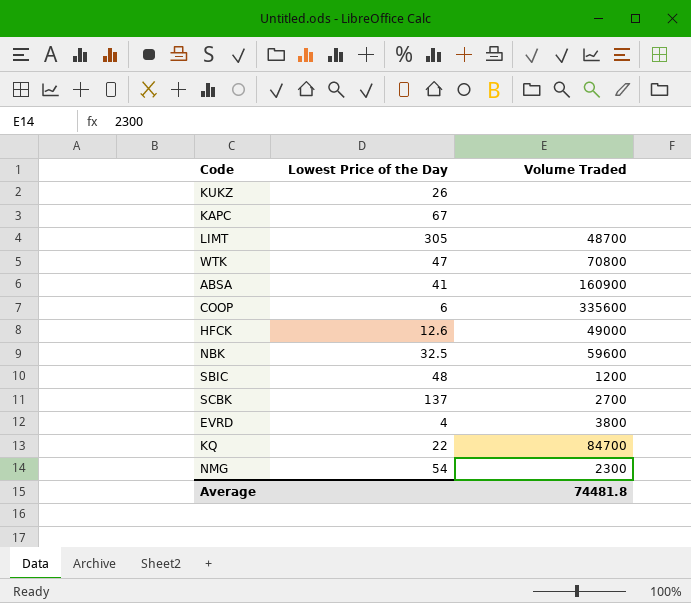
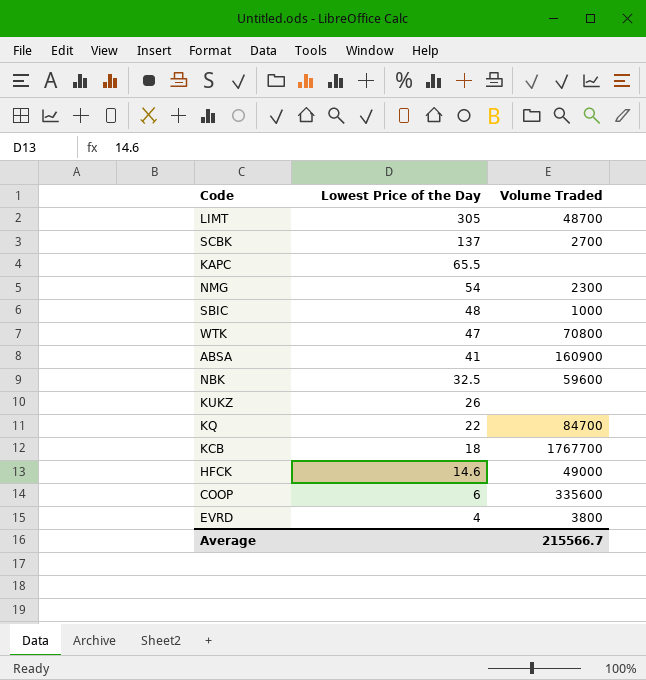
row order: none -> Lowest Price of the Day descending
KAPC | Lowest Price of the Day: 67 -> 65.5
SBIC | Volume Traded: 1200 -> 1000
row KCB: none -> 18 | 1767700
HFCK | Lowest Price of the Day: 12.6 -> 14.6
Average | Volume Traded: 74481.8 -> 215566.7

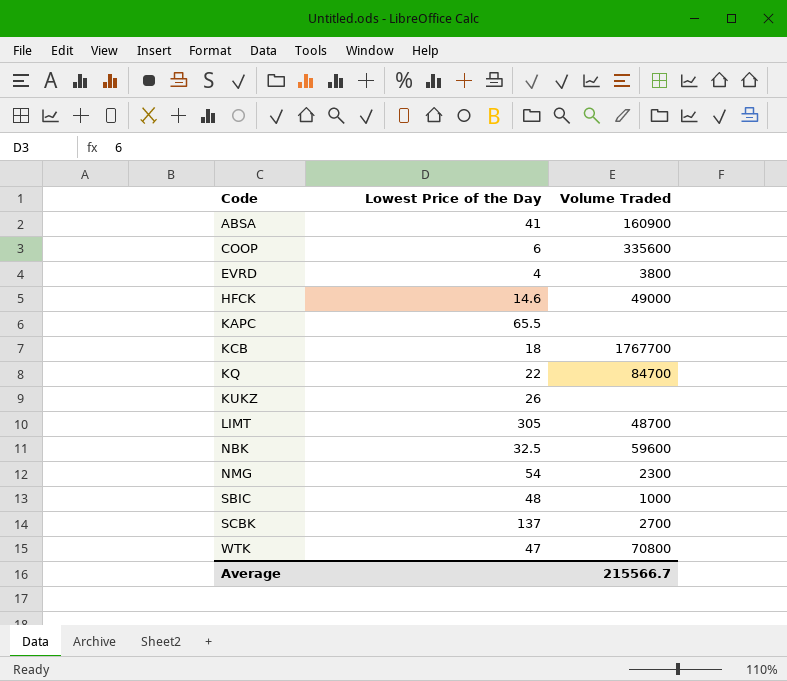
row order: Lowest Price of the Day descending -> Code ascending

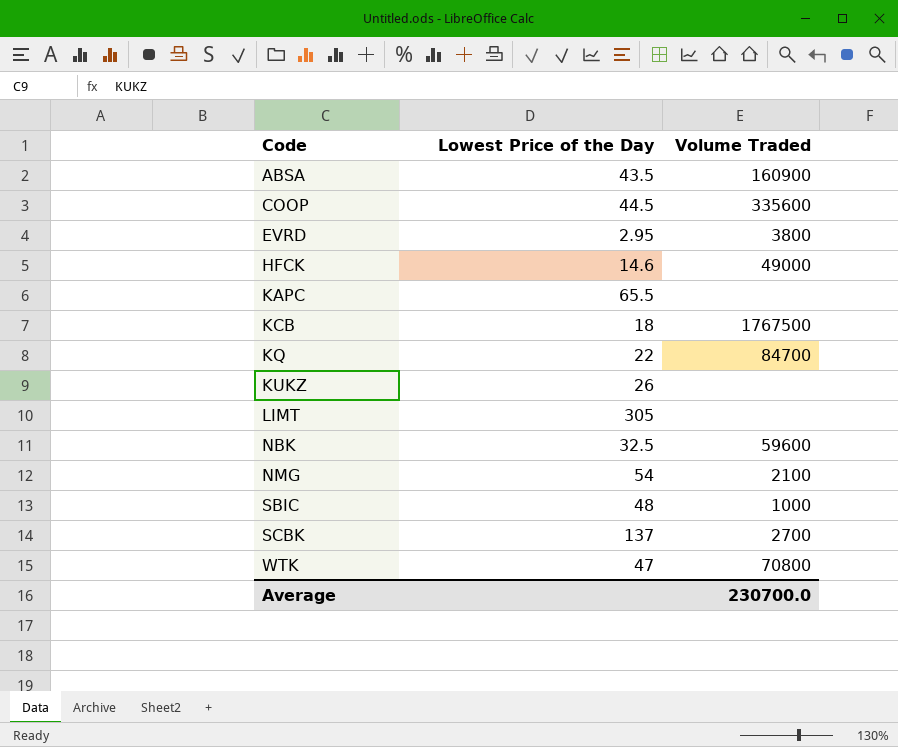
ABSA | Lowest Price of the Day: 41 -> 43.5
COOP | Lowest Price of the Day: 6 -> 44.5
EVRD | Lowest Price of the Day: 4 -> 2.95
KCB | Volume Traded: 1767700 -> 1767500
LIMT | Volume Traded: 48700 -> none
NMG | Volume Traded: 2300 -> 2100
Average | Volume Traded: 215566.7 -> 230700.0

